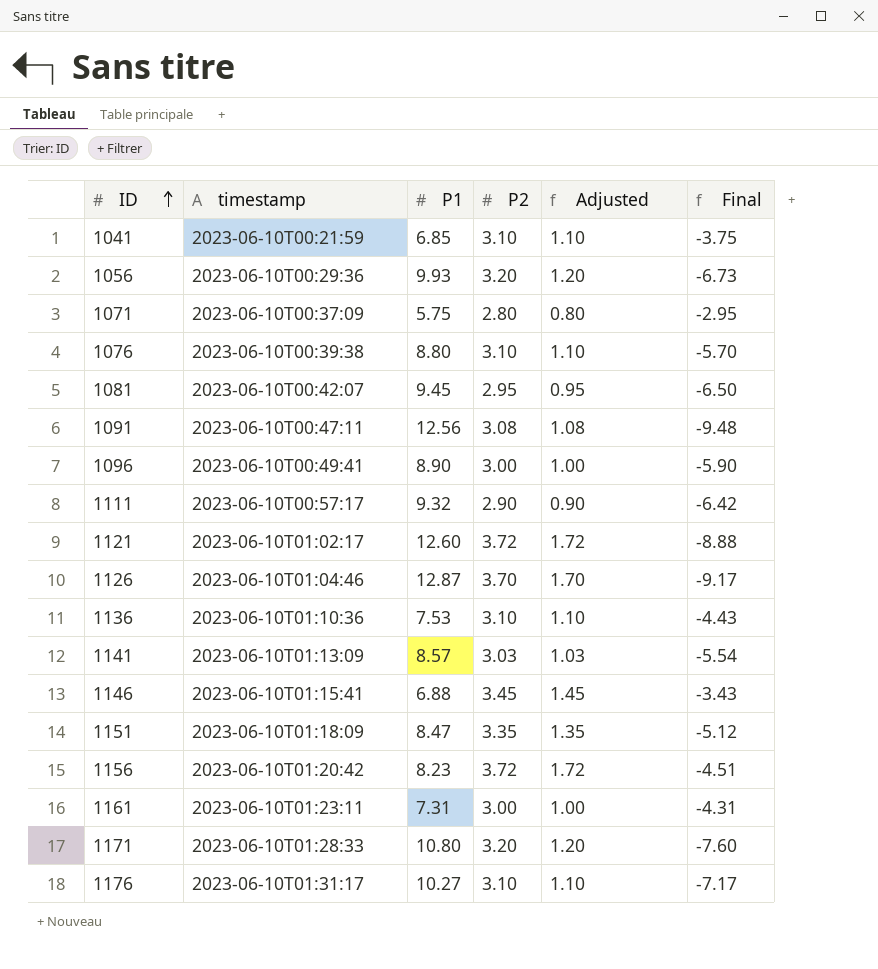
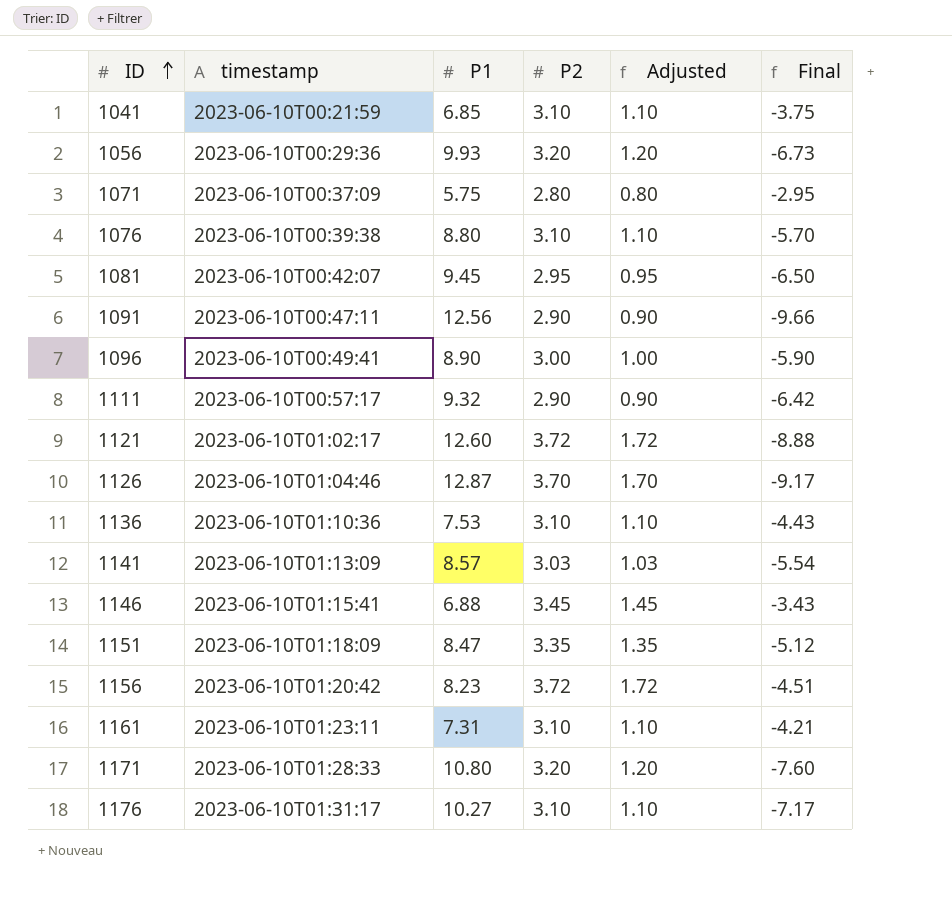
1091 | P2: 3.08 -> 2.90
1091 | Adjusted: 1.08 -> 0.90
1091 | Final: -9.48 -> -9.66
1161 | P2: 3.00 -> 3.10
1161 | Adjusted: 1.00 -> 1.10
1161 | Final: -4.31 -> -4.21

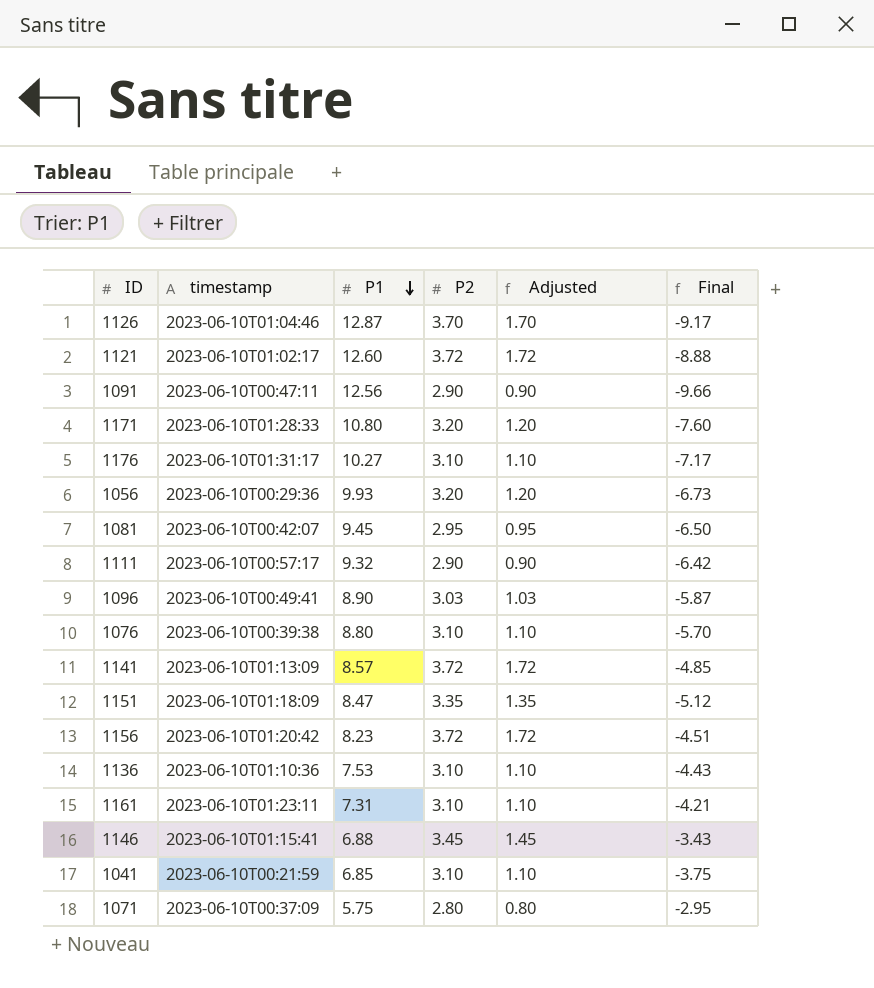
row order: ID ascending -> P1 descending
1096 | P2: 3.00 -> 3.03
1096 | Adjusted: 1.00 -> 1.03
1096 | Final: -5.90 -> -5.87
1141 | P2: 3.03 -> 3.72
1141 | Adjusted: 1.03 -> 1.72
1141 | Final: -5.54 -> -4.85

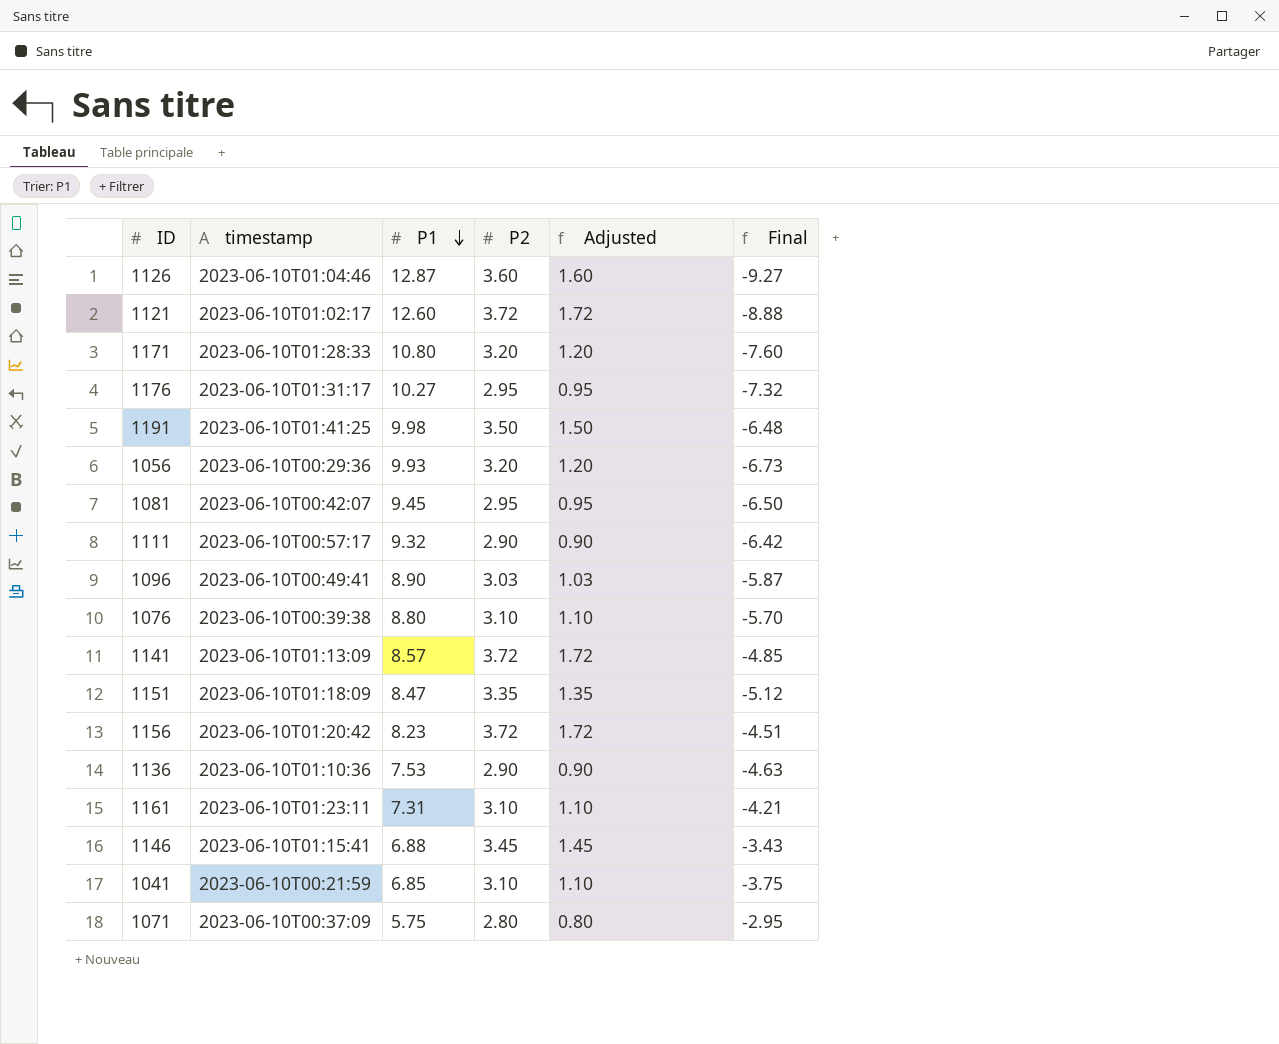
row 1091: 2023-06-10T00:47:11 | 12.56 | 2.90 | 0.90 | -9.66 -> none
1126 | P2: 3.70 -> 3.60
1126 | Adjusted: 1.70 -> 1.60
1126 | Final: -9.17 -> -9.27
1176 | P2: 3.10 -> 2.95
1176 | Adjusted: 1.10 -> 0.95
1176 | Final: -7.17 -> -7.32
row 1191: none -> 2023-06-10T01:41:25 | 9.98 | 3.50 | 1.50 | -6.48
1136 | P2: 3.10 -> 2.90
1136 | Adjusted: 1.10 -> 0.90
1136 | Final: -4.43 -> -4.63

